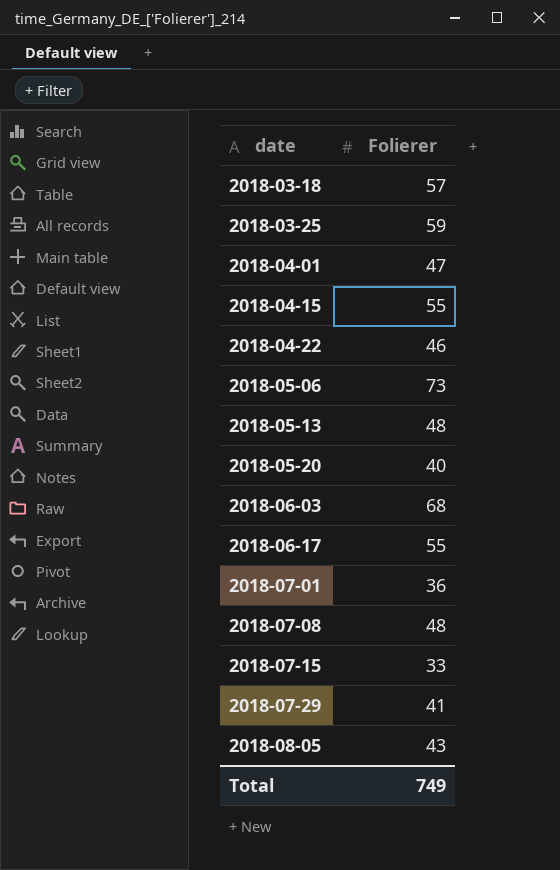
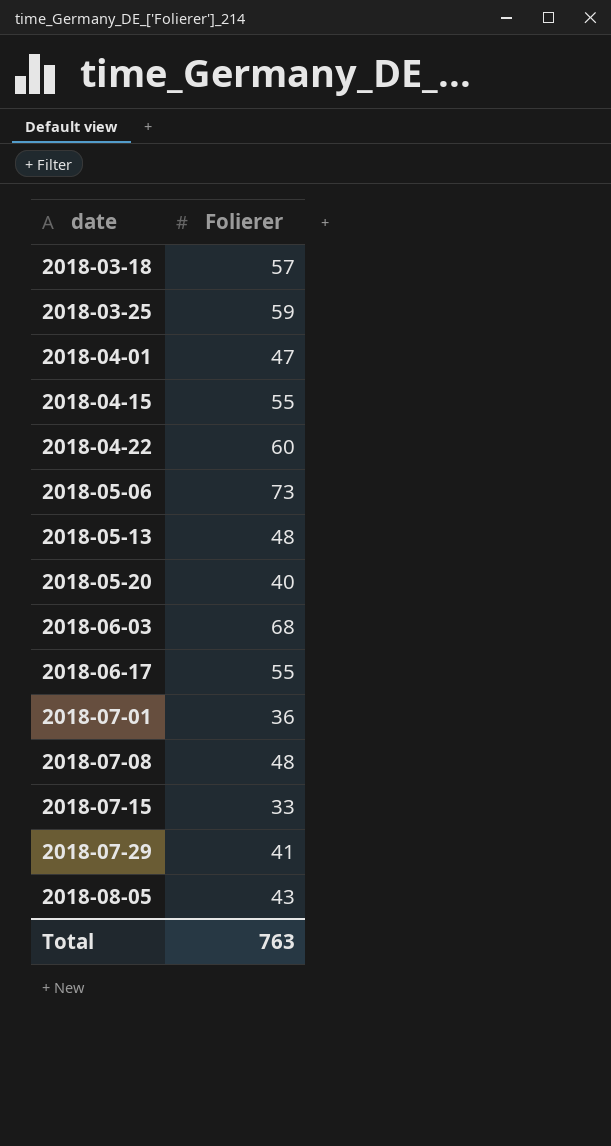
2018-04-22 | Folierer: 46 -> 60
Total | Folierer: 749 -> 763

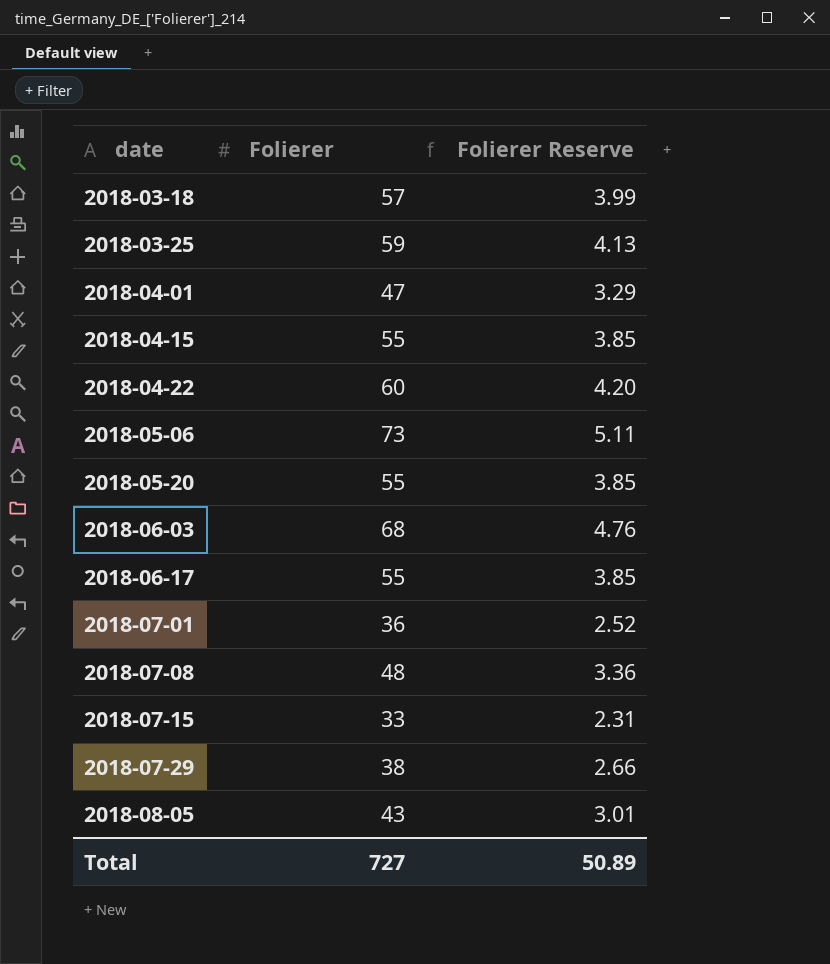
column Folierer Reserve | formula: none -> [Folierer] * 0.07
row 2018-05-13: 48 -> none
2018-05-20 | Folierer: 40 -> 55
2018-07-29 | Folierer: 41 -> 38
Total | Folierer: 763 -> 727

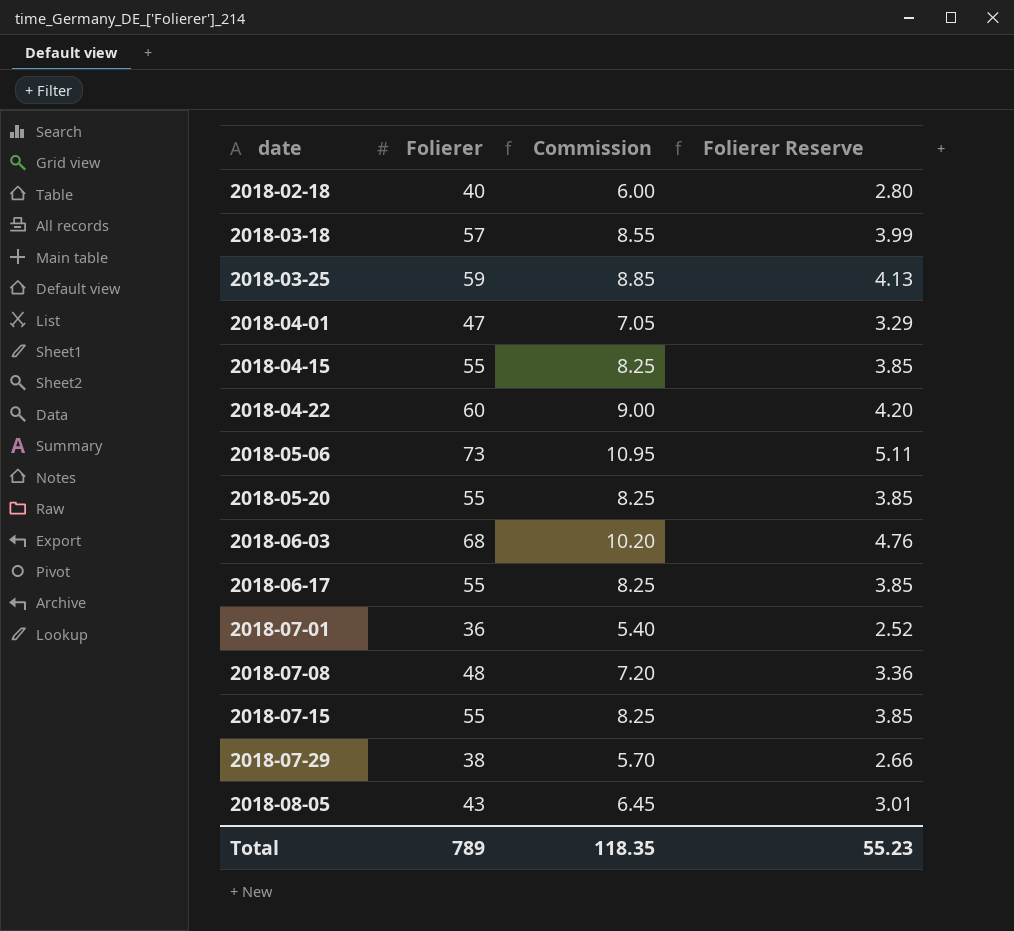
column Commission | formula: none -> [Folierer] * 0.15
row 2018-02-18: none -> 40 | 6.00 | 2.80
2018-07-15 | Folierer: 33 -> 55
2018-07-15 | Folierer Reserve: 2.31 -> 3.85
Total | Folierer: 727 -> 789
Total | Folierer Reserve: 50.89 -> 55.23

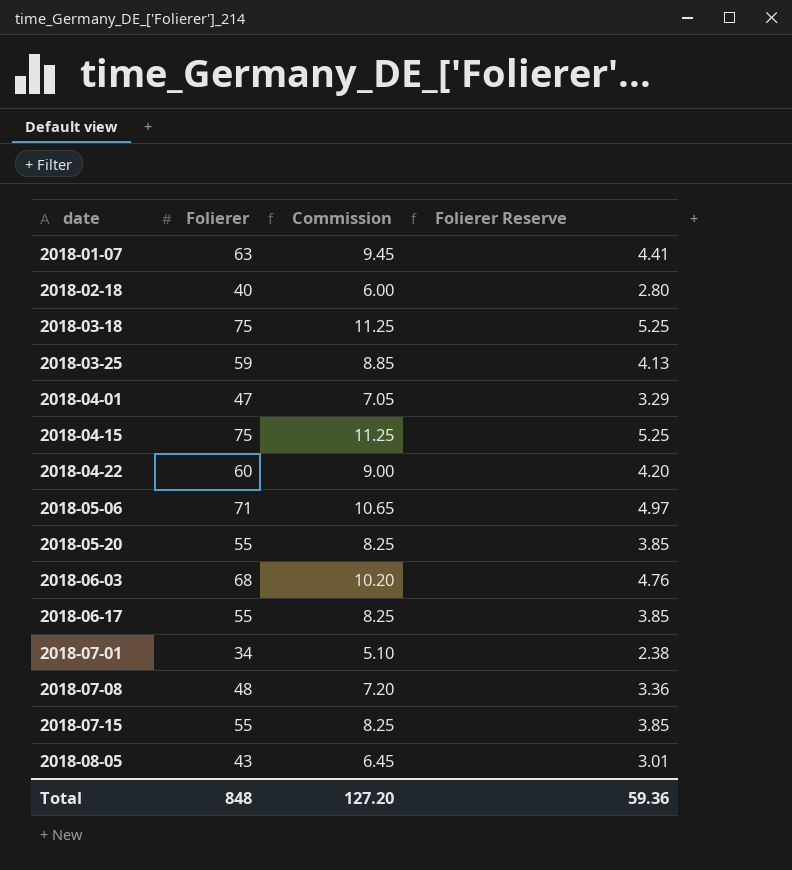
row 2018-07-29: 38 | 5.70 | 2.66 -> none
row 2018-01-07: none -> 63 | 9.45 | 4.41
2018-03-18 | Folierer: 57 -> 75
2018-03-18 | Commission: 8.55 -> 11.25
2018-03-18 | Folierer Reserve: 3.99 -> 5.25
2018-04-15 | Folierer: 55 -> 75
2018-04-15 | Commission: 8.25 -> 11.25
2018-04-15 | Folierer Reserve: 3.85 -> 5.25
2018-05-06 | Folierer: 73 -> 71
2018-05-06 | Commission: 10.95 -> 10.65
2018-05-06 | Folierer Reserve: 5.11 -> 4.97
2018-07-01 | Folierer: 36 -> 34
2018-07-01 | Commission: 5.40 -> 5.10
2018-07-01 | Folierer Reserve: 2.52 -> 2.38
Total | Folierer: 789 -> 848
Total | Commission: 118.35 -> 127.20
Total | Folierer Reserve: 55.23 -> 59.36

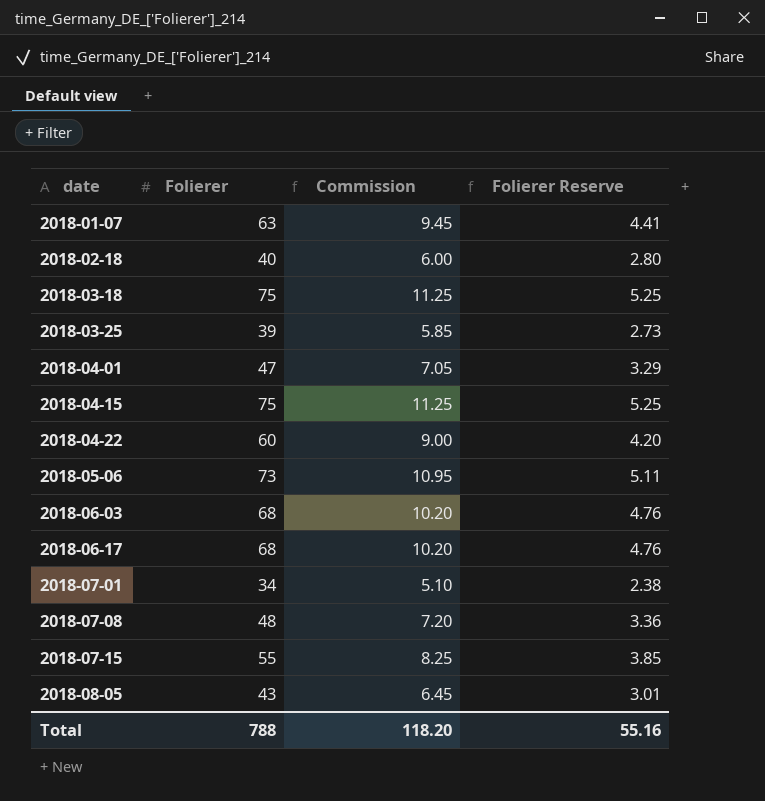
row 2018-05-20: 55 | 8.25 | 3.85 -> none
2018-03-25 | Folierer: 59 -> 39
2018-03-25 | Commission: 8.85 -> 5.85
2018-03-25 | Folierer Reserve: 4.13 -> 2.73
2018-05-06 | Folierer: 71 -> 73
2018-05-06 | Commission: 10.65 -> 10.95
2018-05-06 | Folierer Reserve: 4.97 -> 5.11
2018-06-17 | Folierer: 55 -> 68
2018-06-17 | Commission: 8.25 -> 10.20
2018-06-17 | Folierer Reserve: 3.85 -> 4.76
Total | Folierer: 848 -> 788
Total | Commission: 127.20 -> 118.20
Total | Folierer Reserve: 59.36 -> 55.16

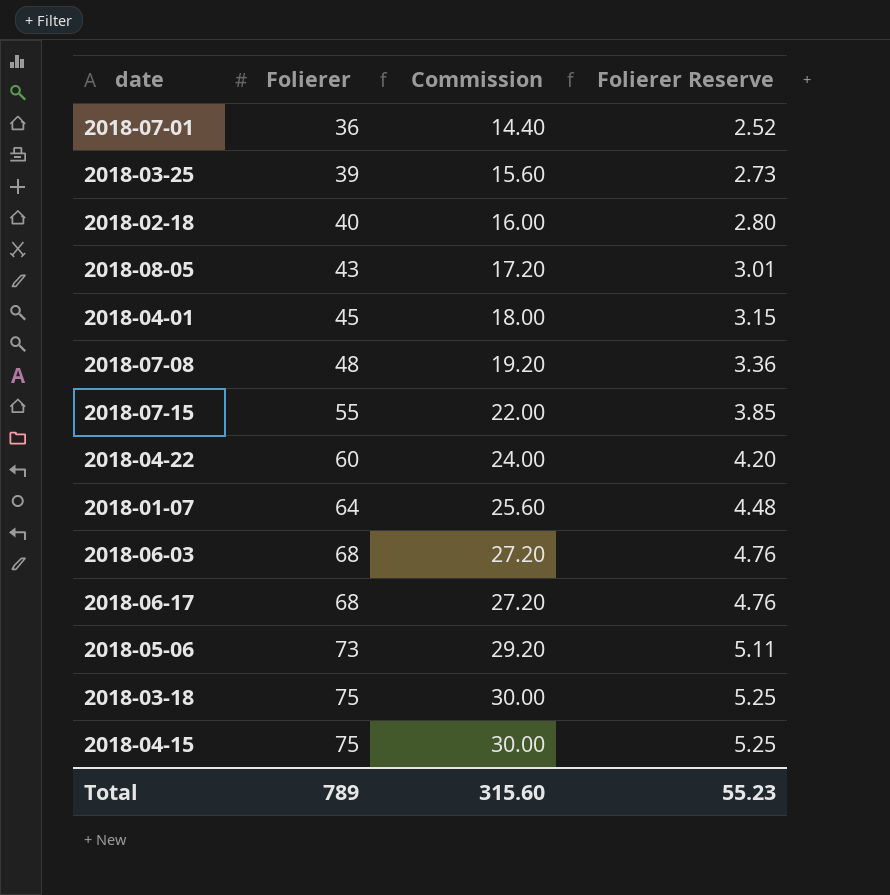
row order: date ascending -> Folierer ascending
column Commission | formula: [Folierer] * 0.15 -> [Folierer] * 0.4
2018-07-01 | Folierer: 34 -> 36
2018-07-01 | Folierer Reserve: 2.38 -> 2.52
2018-04-01 | Folierer: 47 -> 45
2018-04-01 | Folierer Reserve: 3.29 -> 3.15
2018-01-07 | Folierer: 63 -> 64
2018-01-07 | Folierer Reserve: 4.41 -> 4.48
Total | Folierer: 788 -> 789
Total | Commission: 118.20 -> 315.60
Total | Folierer Reserve: 55.16 -> 55.23

